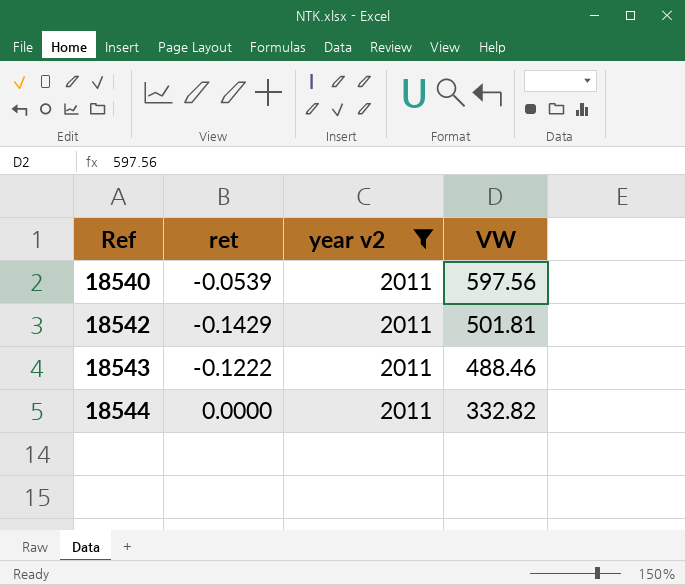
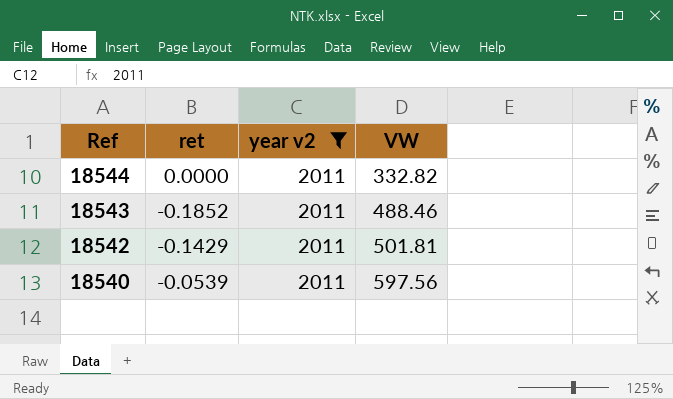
row order: Ref ascending -> Ref descending
18543 | ret: -0.1222 -> -0.1852

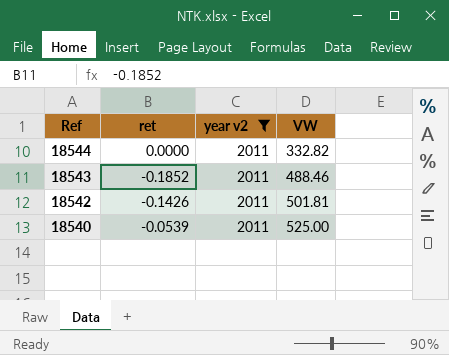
18542 | ret: -0.1429 -> -0.1426
18540 | VW: 597.56 -> 525.00

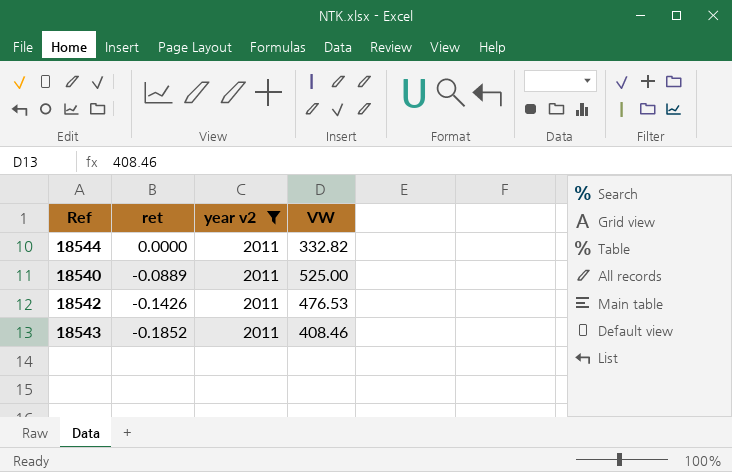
row order: Ref descending -> ret descending
18540 | ret: -0.0539 -> -0.0889
18542 | VW: 501.81 -> 476.53
18543 | VW: 488.46 -> 408.46

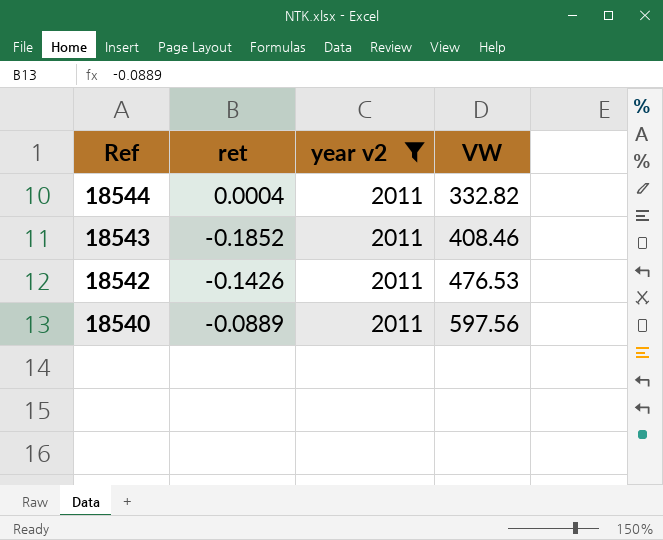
row order: ret descending -> Ref descending
18544 | ret: 0.0000 -> 0.0004
18540 | VW: 525.00 -> 597.56

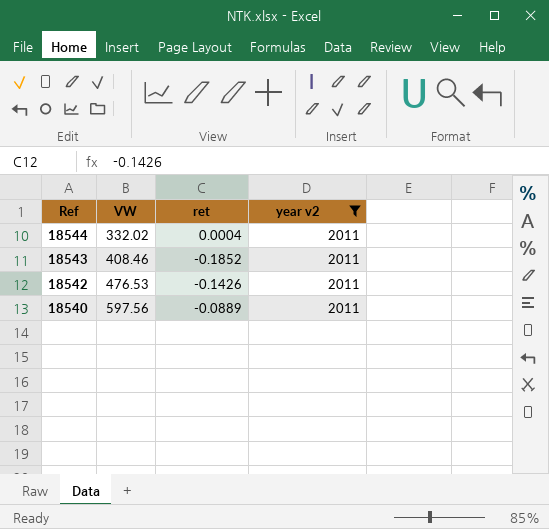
column VW | position: 4 -> 2
18544 | VW: 332.82 -> 332.02

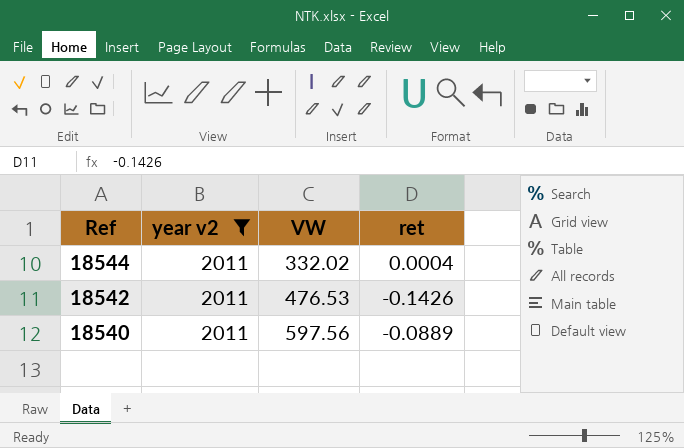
column year v2 | position: 4 -> 2
row 18543: 408.46 | -0.1852 | 2011 -> none

